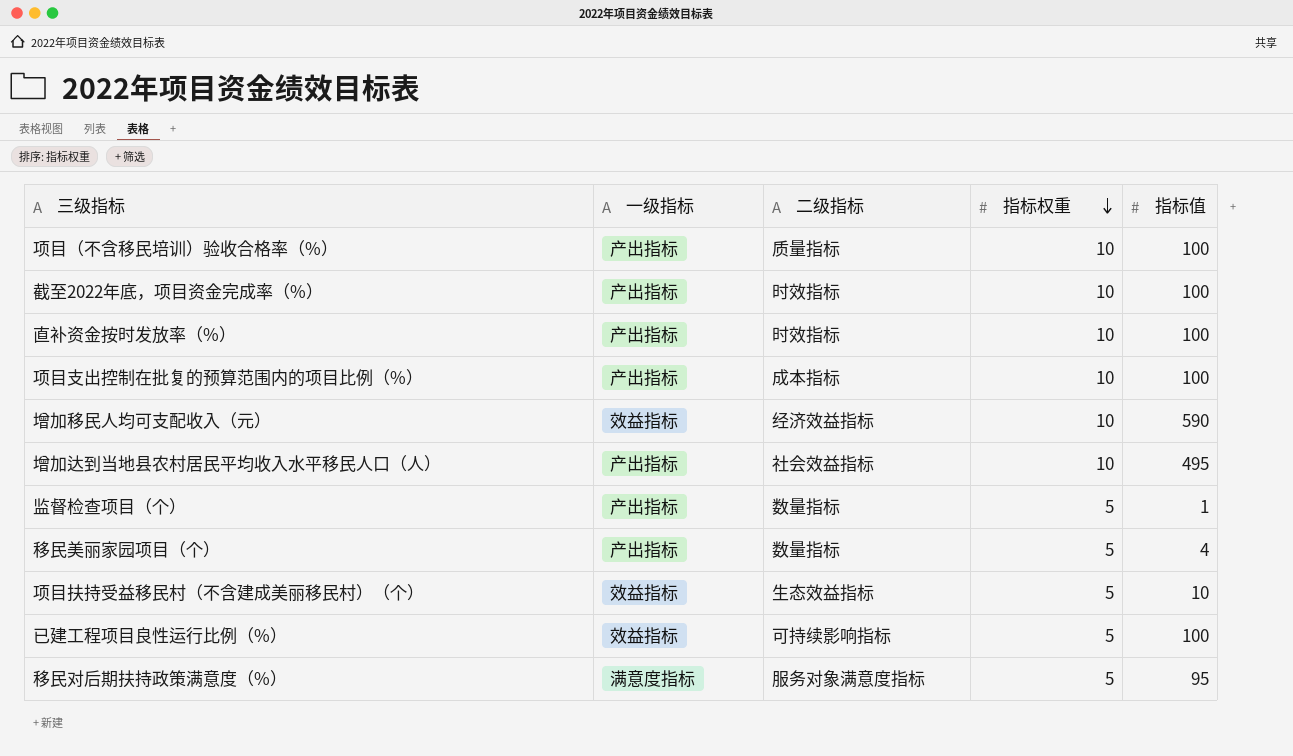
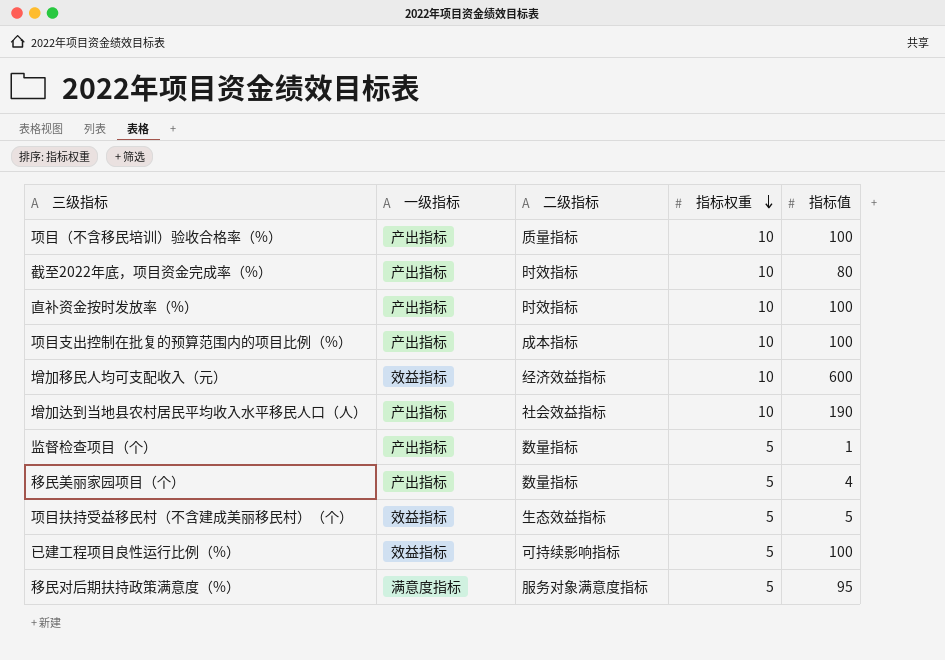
截至2022年底，项目资金完成率（%） | 指标值: 100 -> 80
增加移民人均可支配收入（元） | 指标值: 590 -> 600
增加达到当地县农村居民平均收入水平移民人口（人） | 指标值: 495 -> 190
项目扶持受益移民村（不含建成美丽移民村）（个） | 指标值: 10 -> 5

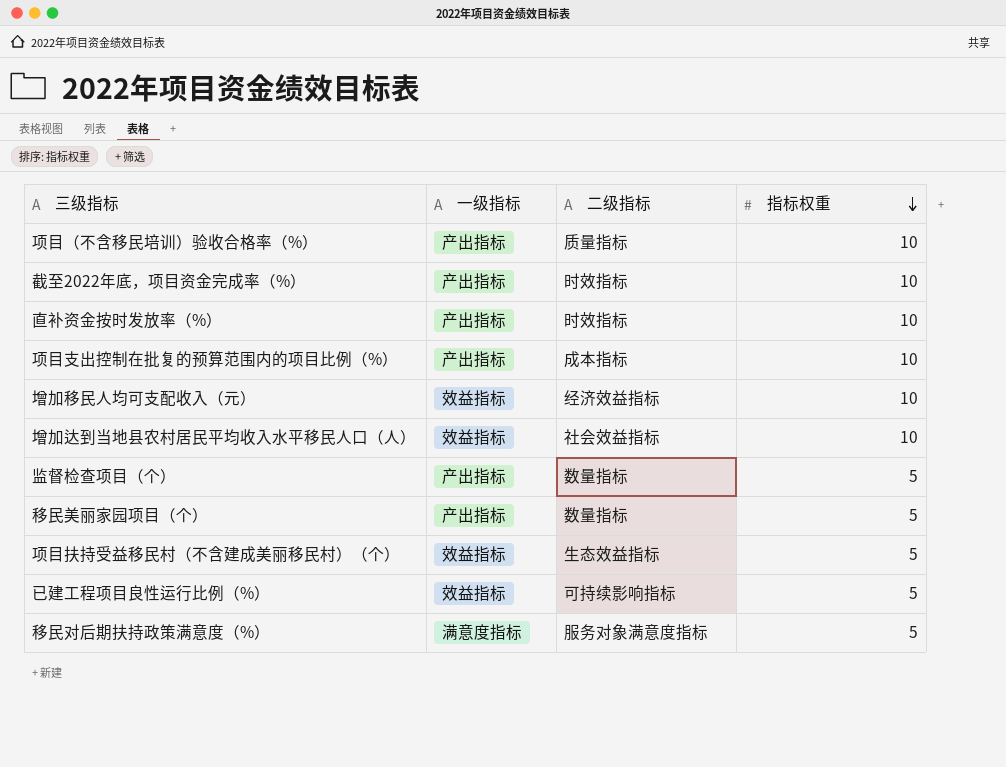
column 指标值 | position: 5 -> none
增加达到当地县农村居民平均收入水平移民人口（人） | 一级指标: 产出指标 -> 效益指标

